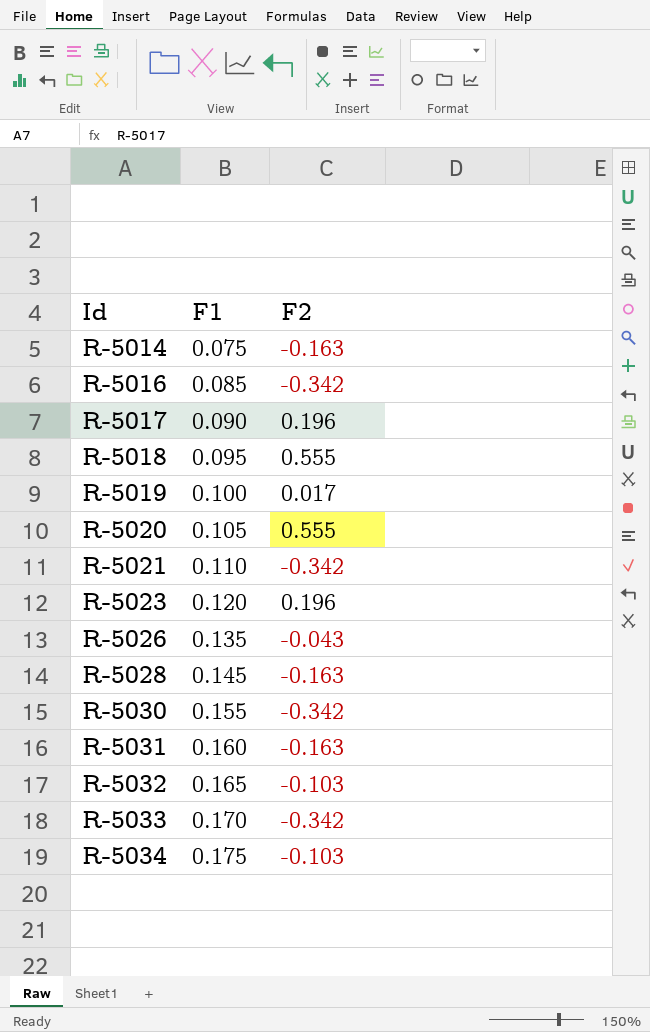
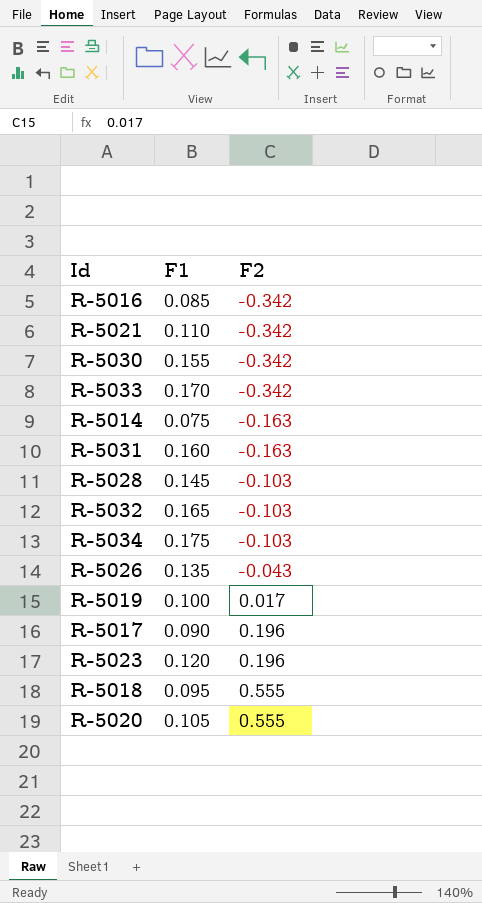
row order: Id ascending -> F2 ascending
R-5028 | F2: -0.163 -> -0.103

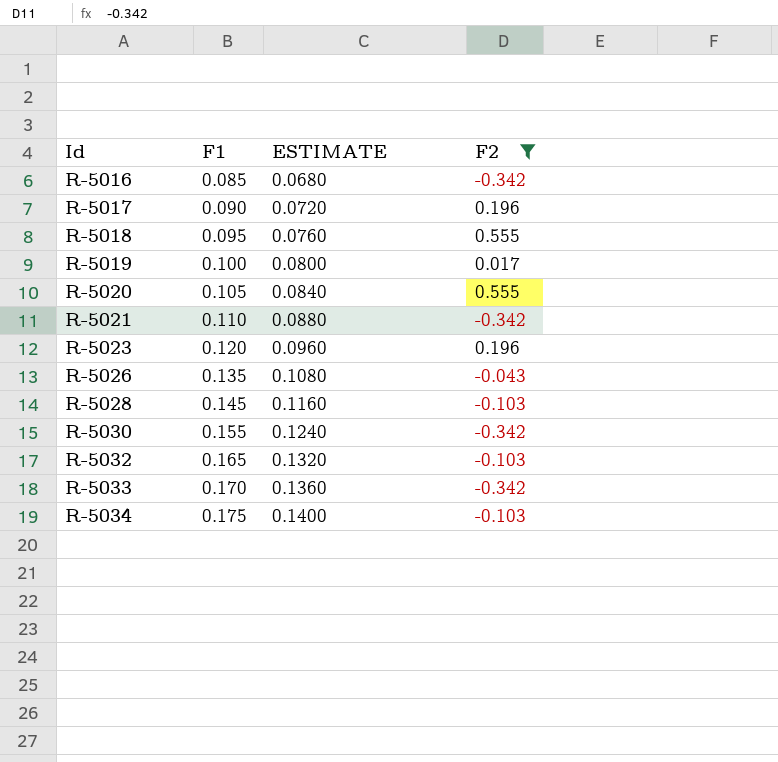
filter: none -> F2 != -0.163
row order: F2 ascending -> Id ascending
column ESTIMATE | formula: none -> [F1] * 0.8

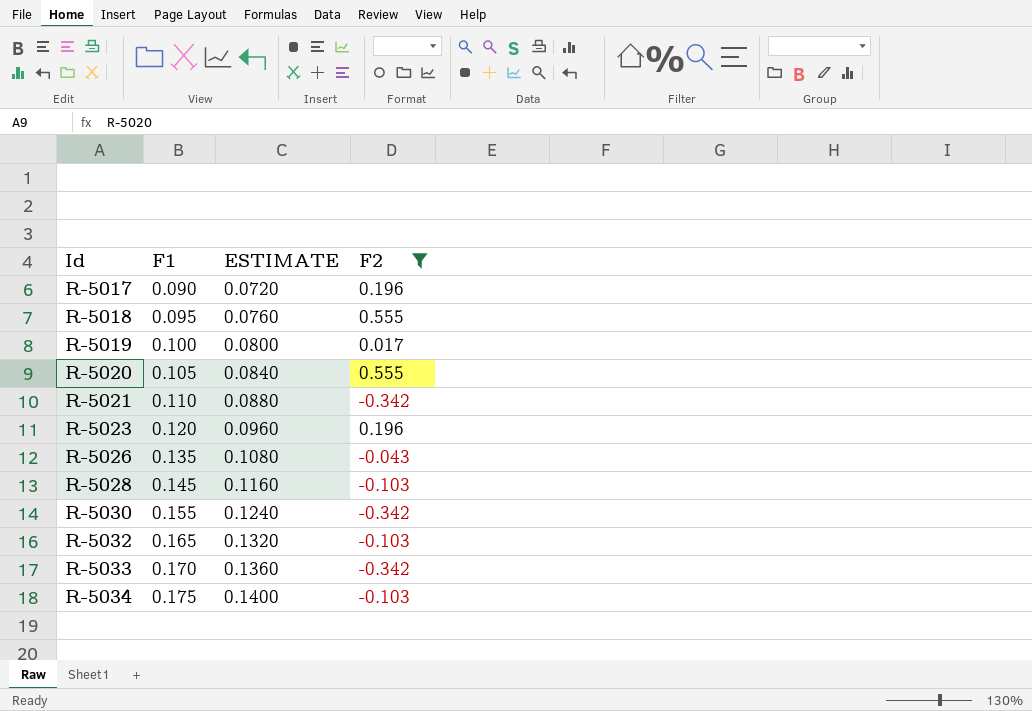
row R-5016: 0.085 | 0.0680 | -0.342 -> none

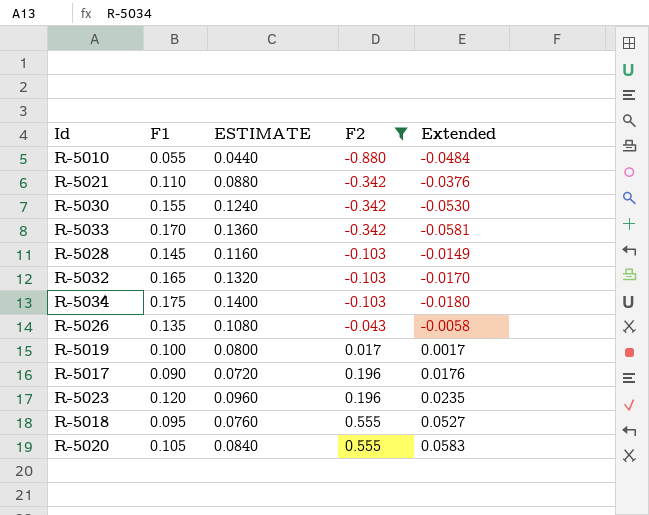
row order: Id ascending -> F2 ascending
column Extended | formula: none -> [F1] * [F2]
row R-5010: none -> 0.055 | 0.0440 | -0.880 | -0.0484

